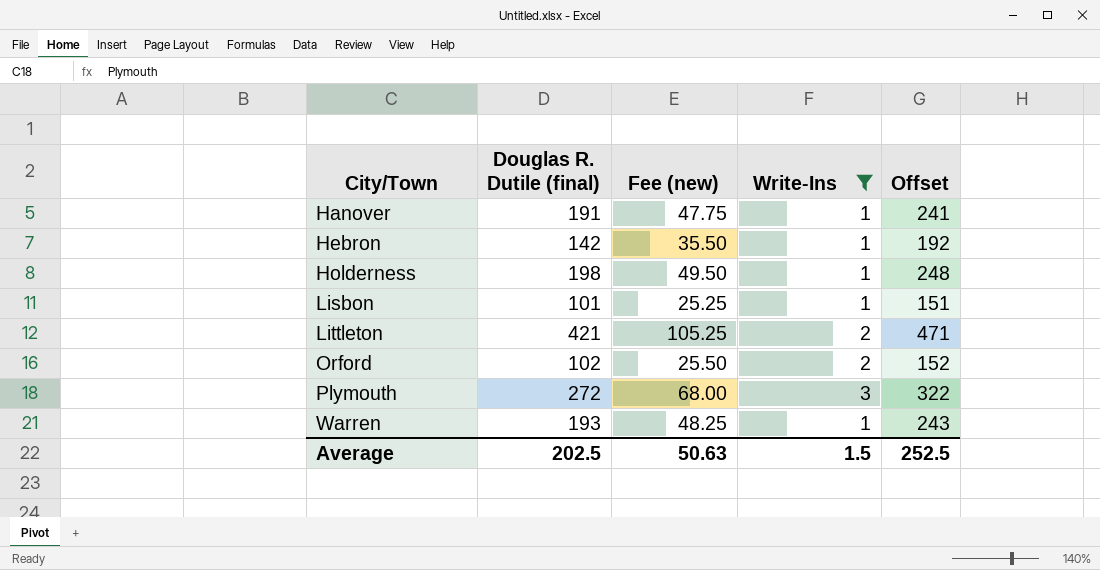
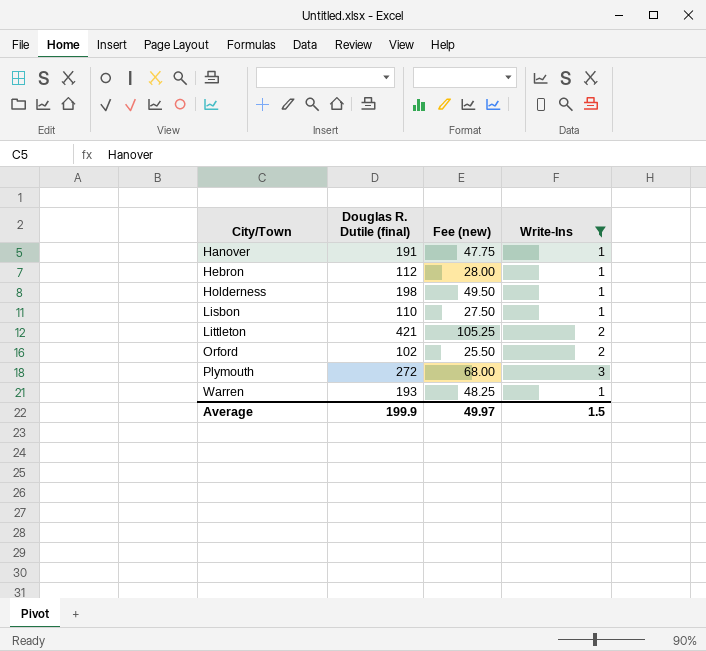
column Offset | formula: [Douglas R. Dutile (final)] + 50 -> none
Hebron | Douglas R. Dutile (final): 142 -> 112
Hebron | Fee (new): 35.50 -> 28.00
Lisbon | Douglas R. Dutile (final): 101 -> 110
Lisbon | Fee (new): 25.25 -> 27.50
Average | Douglas R. Dutile (final): 202.5 -> 199.9
Average | Fee (new): 50.63 -> 49.97

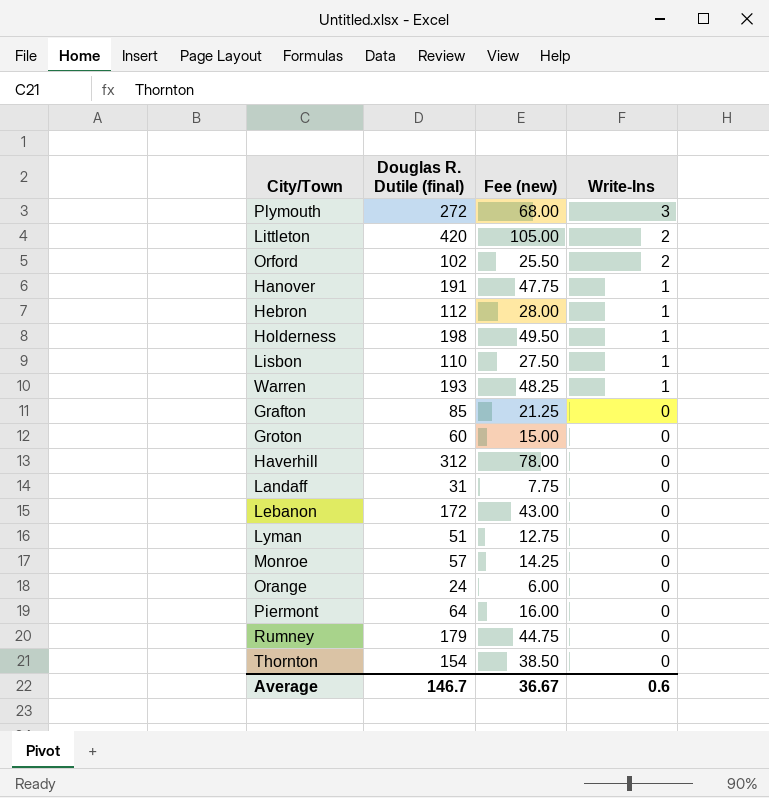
filter: Write-Ins != 0 -> none
row order: City/Town ascending -> Write-Ins descending
Littleton | Douglas R. Dutile (final): 421 -> 420
Littleton | Fee (new): 105.25 -> 105.00
Average | Douglas R. Dutile (final): 199.9 -> 146.7
Average | Fee (new): 49.97 -> 36.67
Average | Write-Ins: 1.5 -> 0.6

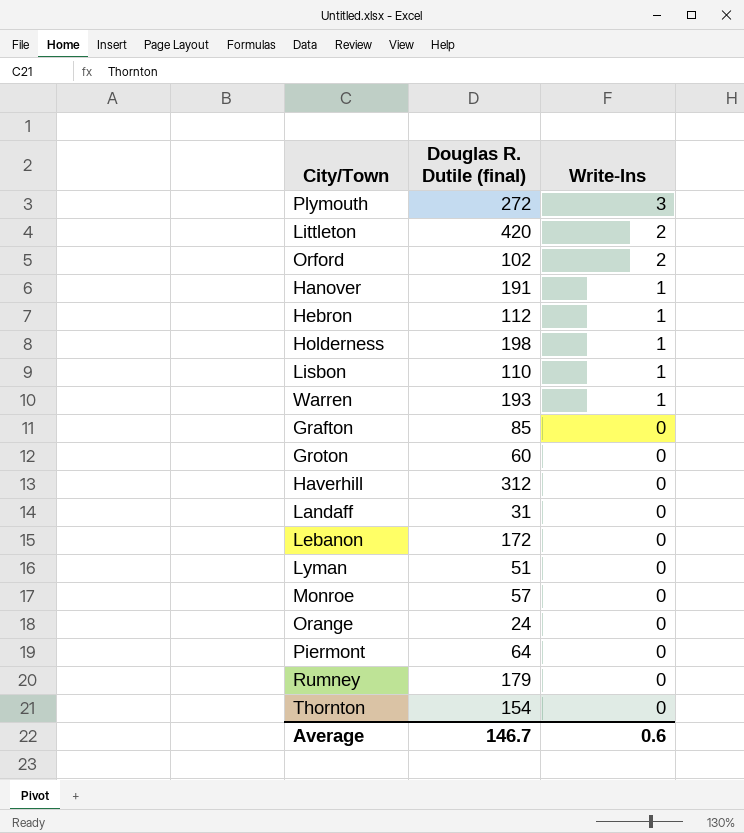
column Fee (new) | formula: [Douglas R. Dutile (final)] * 0.25 -> none

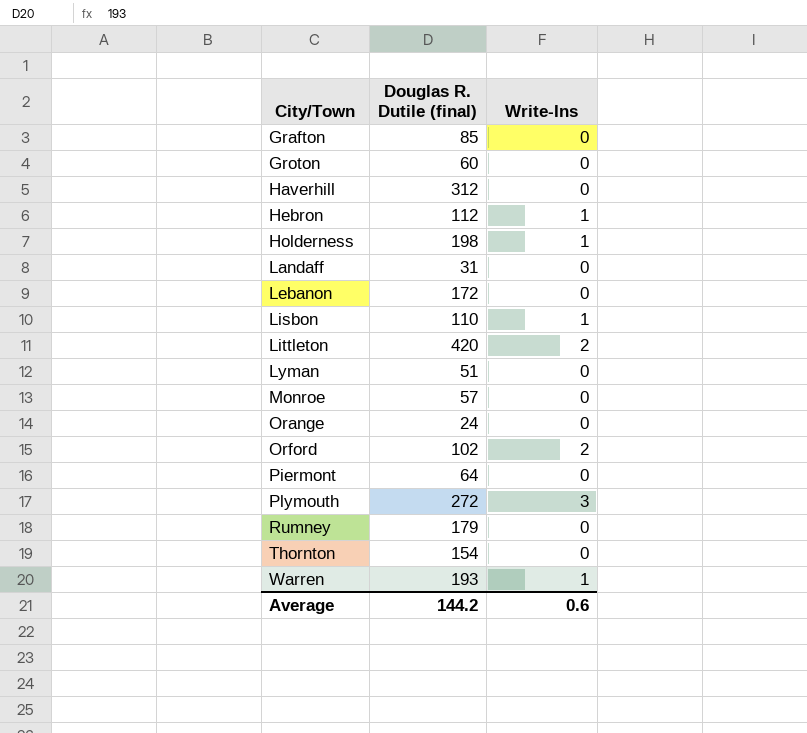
row order: Write-Ins descending -> City/Town ascending
row Hanover: 191 | 1 -> none
Average | Douglas R. Dutile (final): 146.7 -> 144.2

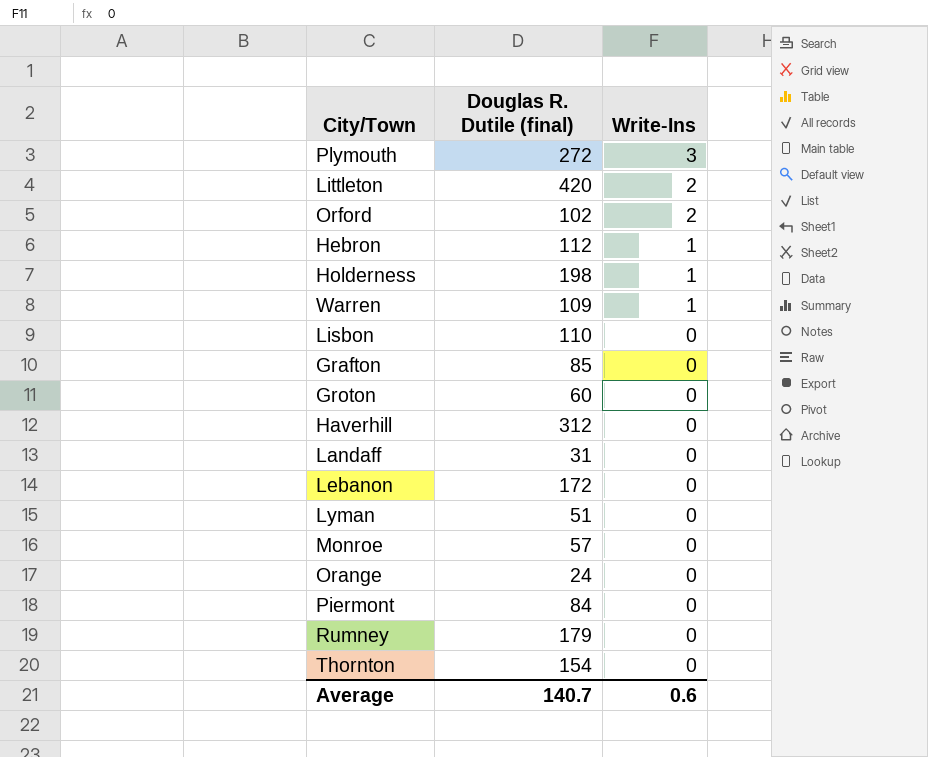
row order: City/Town ascending -> Write-Ins descending
Warren | Douglas R. Dutile (final): 193 -> 109
Lisbon | Write-Ins: 1 -> 0
Piermont | Douglas R. Dutile (final): 64 -> 84
Average | Douglas R. Dutile (final): 144.2 -> 140.7

